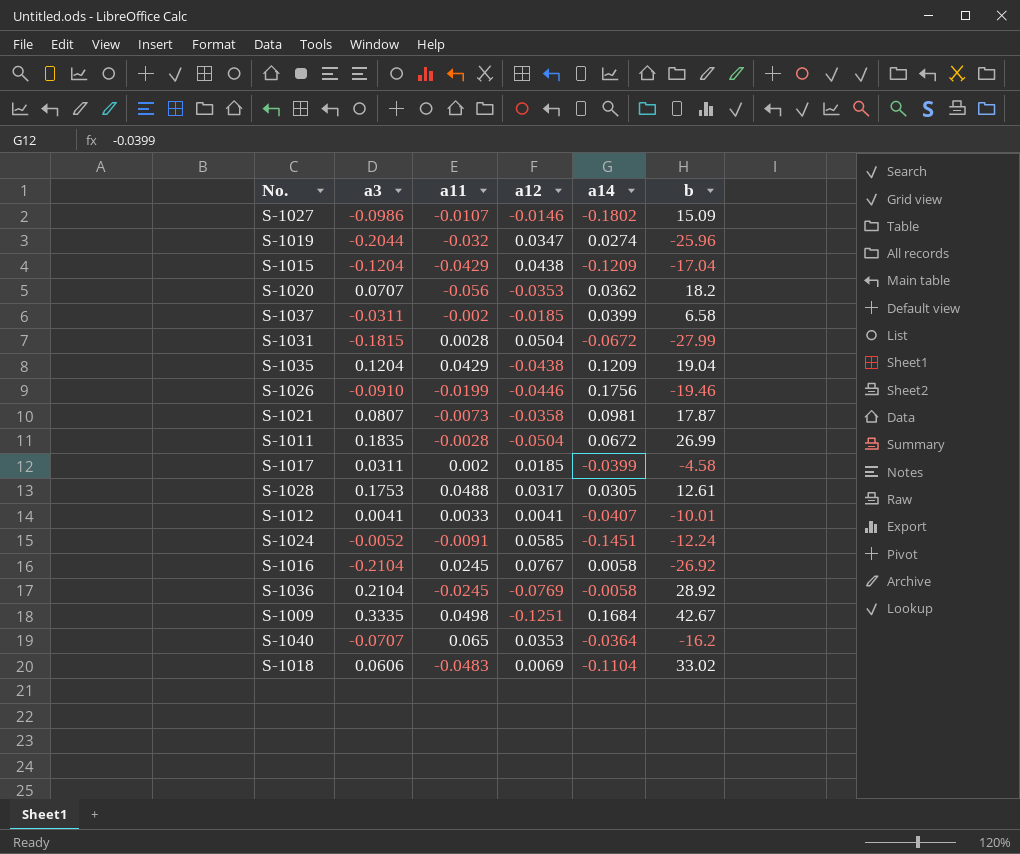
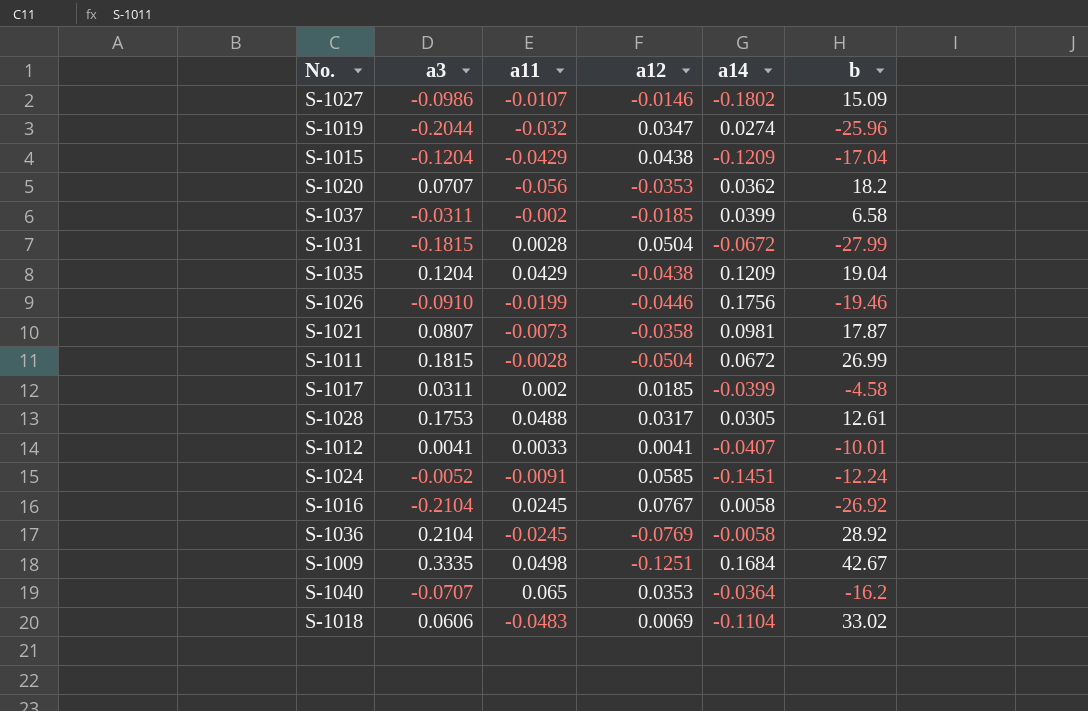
S-1011 | a3: 0.1835 -> 0.1815

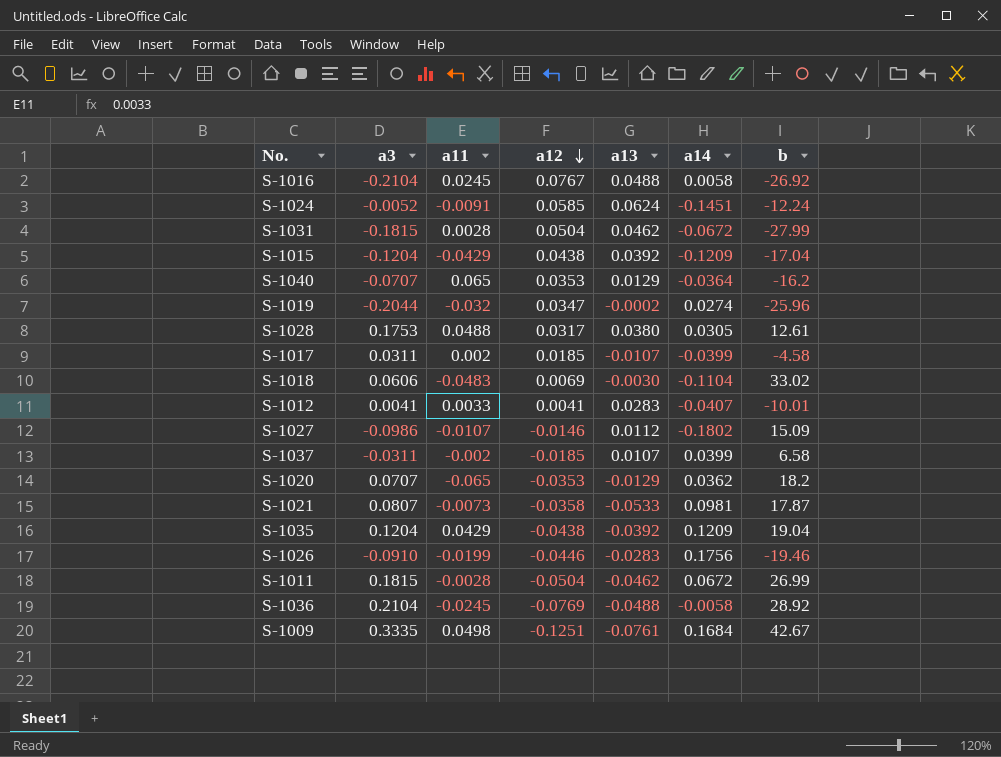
row order: none -> a12 descending
column a13 | position: none -> 5
S-1020 | a11: -0.056 -> -0.065

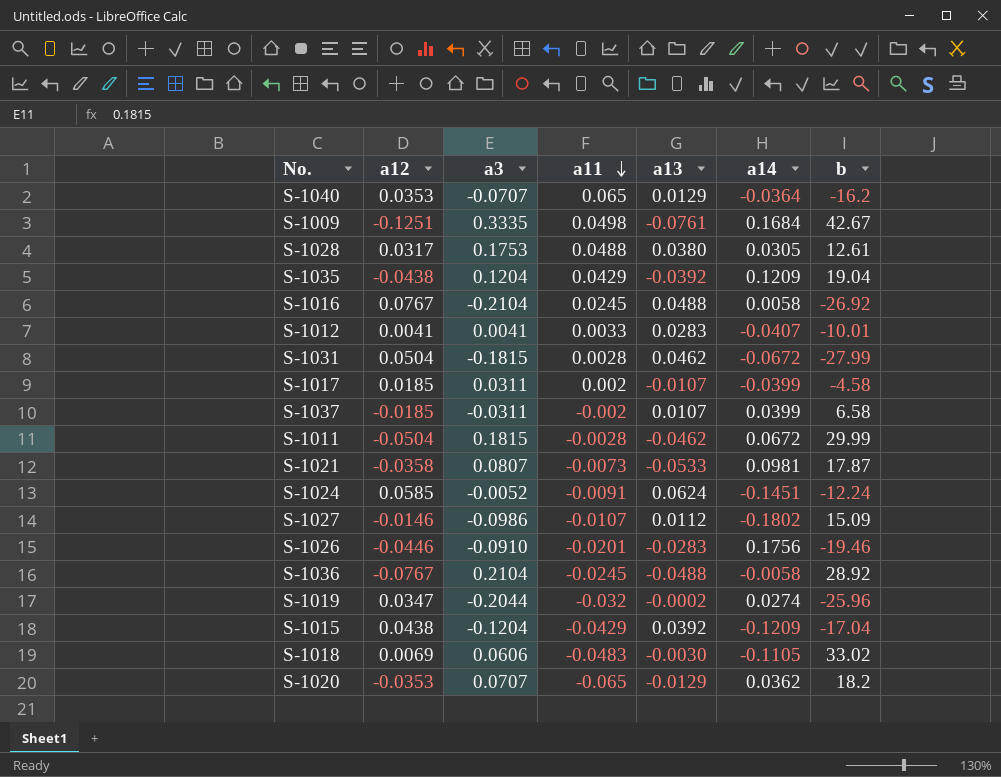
row order: a12 descending -> a11 descending
column a12 | position: 4 -> 2
S-1011 | b: 26.99 -> 29.99
S-1026 | a11: -0.0199 -> -0.0201
S-1036 | a12: -0.0769 -> -0.0767
S-1018 | a14: -0.1104 -> -0.1105

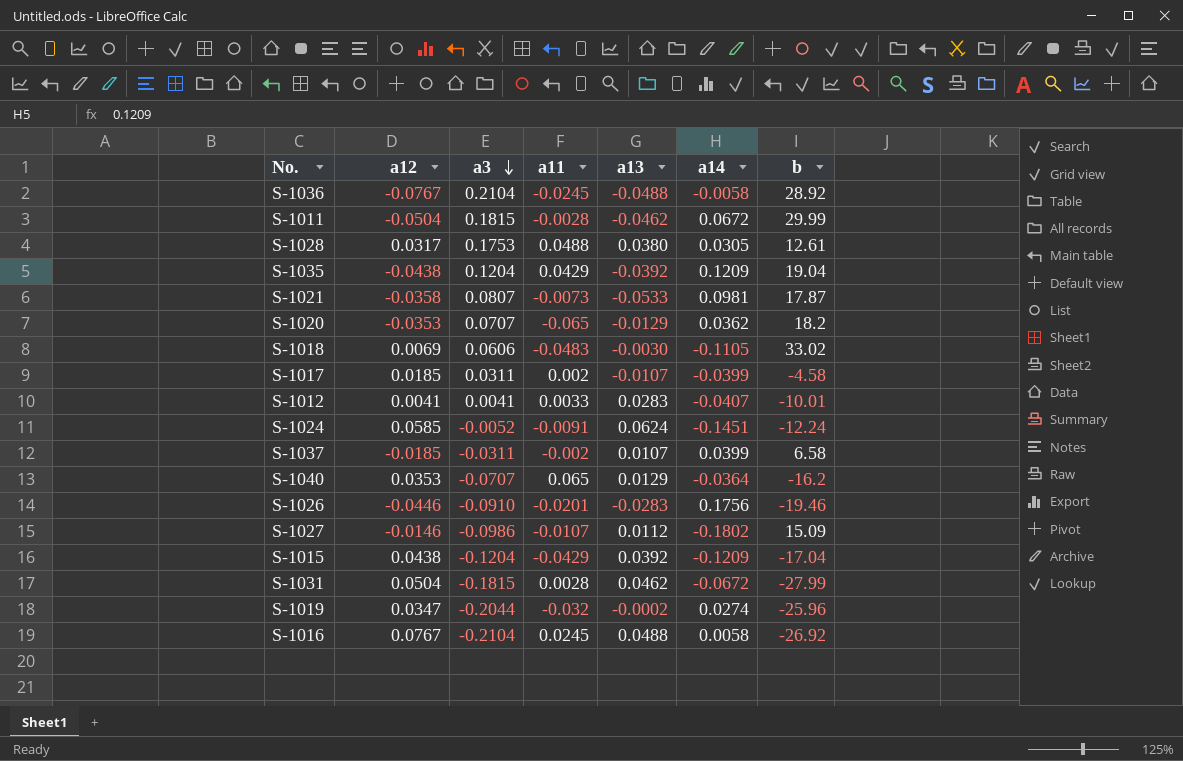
row order: a11 descending -> a3 descending
row S-1009: -0.1251 | 0.3335 | 0.0498 | -0.0761 | 0.1684 | 42.67 -> none

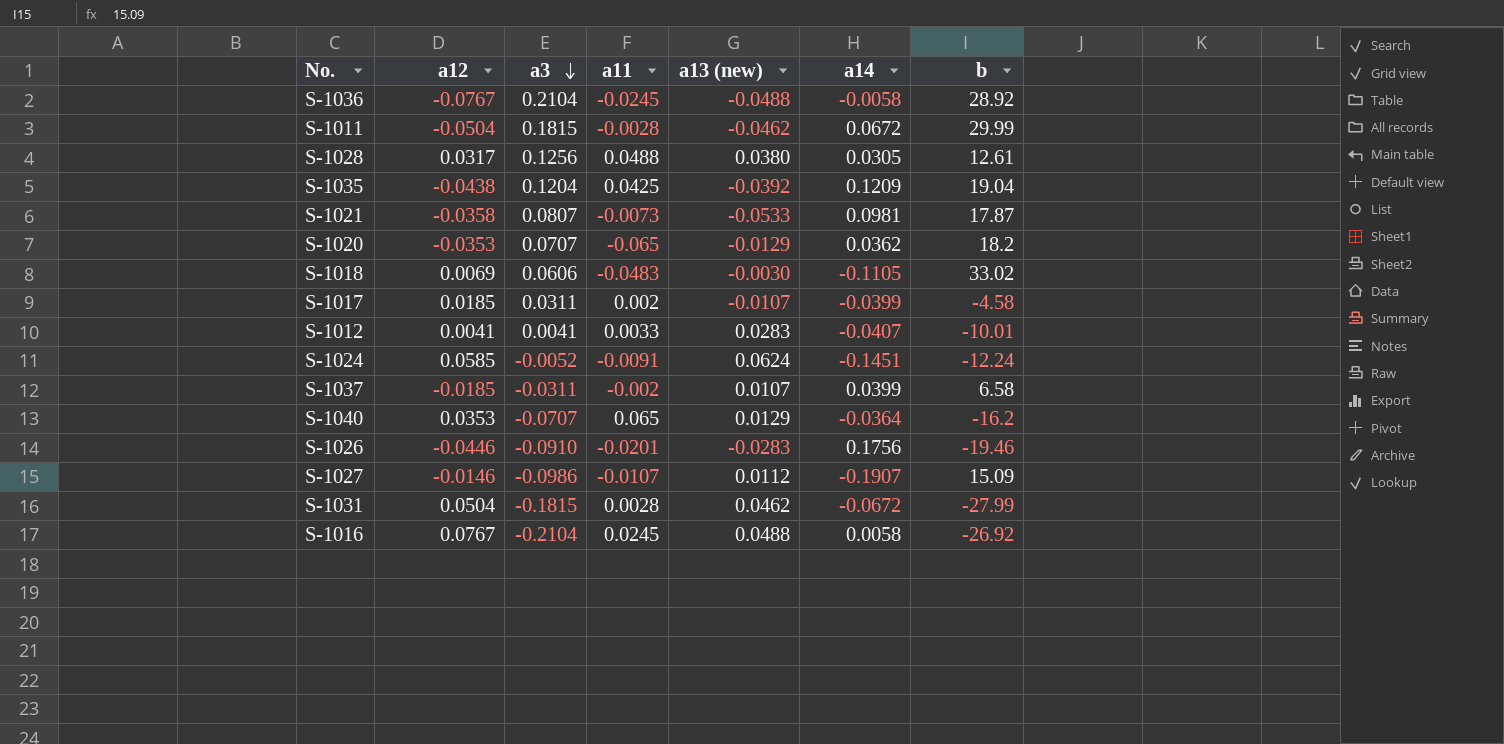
column name: a13 -> a13 (new)
row S-1015: 0.0438 | -0.1204 | -0.0429 | 0.0392 | -0.1209 | -17.04 -> none
row S-1019: 0.0347 | -0.2044 | -0.032 | -0.0002 | 0.0274 | -25.96 -> none
S-1028 | a3: 0.1753 -> 0.1256
S-1035 | a11: 0.0429 -> 0.0425
S-1027 | a14: -0.1802 -> -0.1907

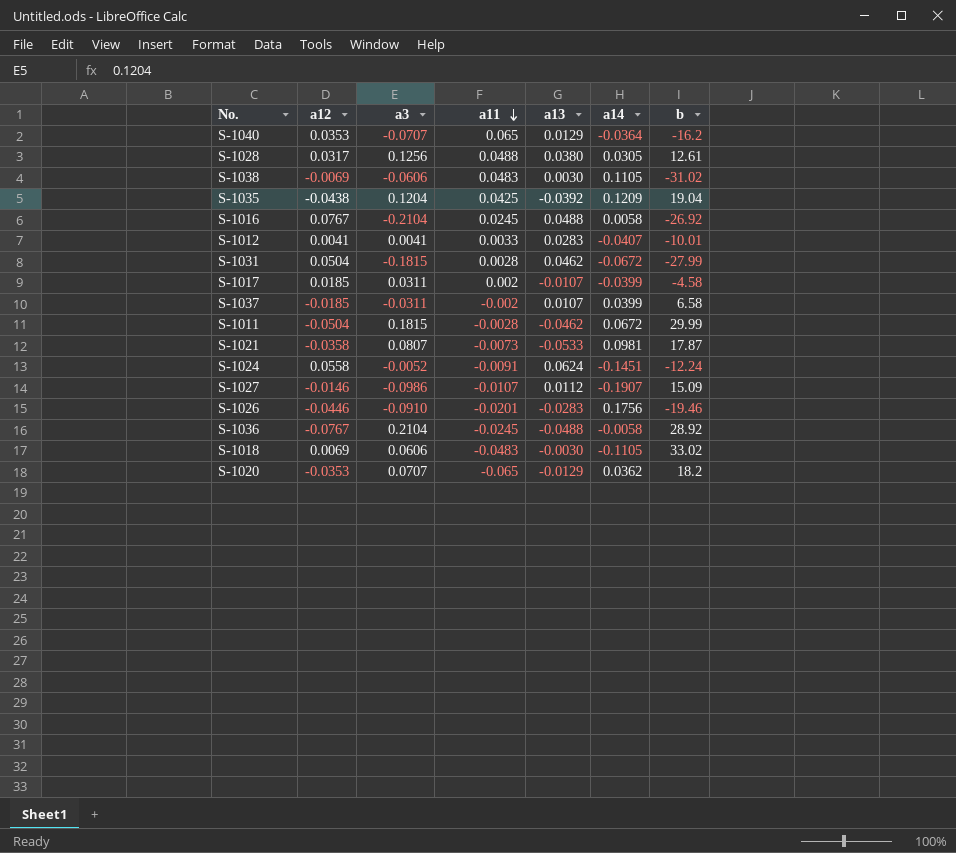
row order: a3 descending -> a11 descending
column name: a13 (new) -> a13
row S-1038: none -> -0.0069 | -0.0606 | 0.0483 | 0.0030 | 0.1105 | -31.02
S-1024 | a12: 0.0585 -> 0.0558

